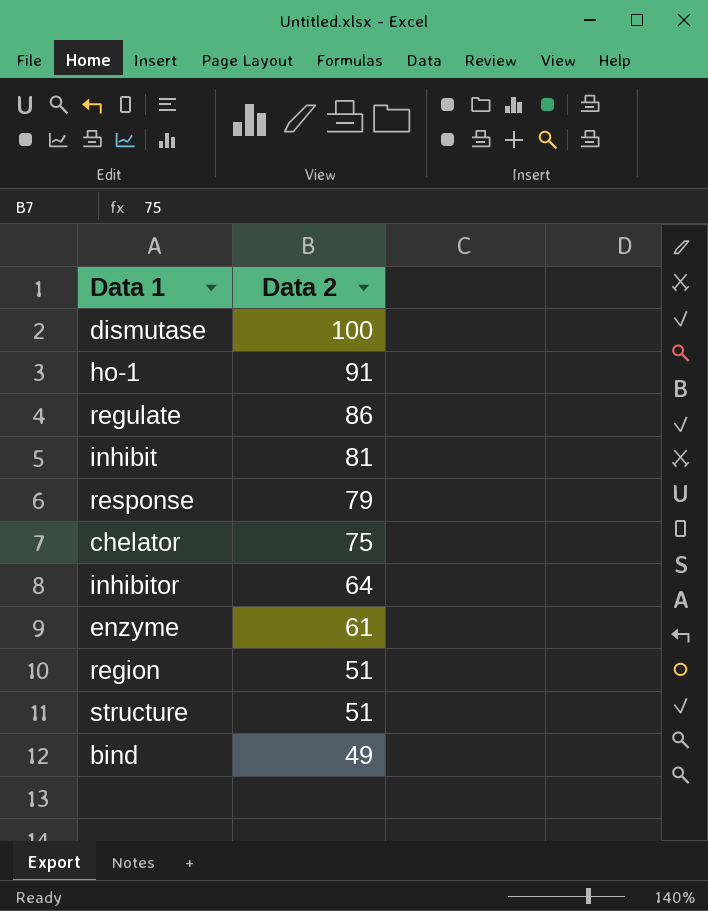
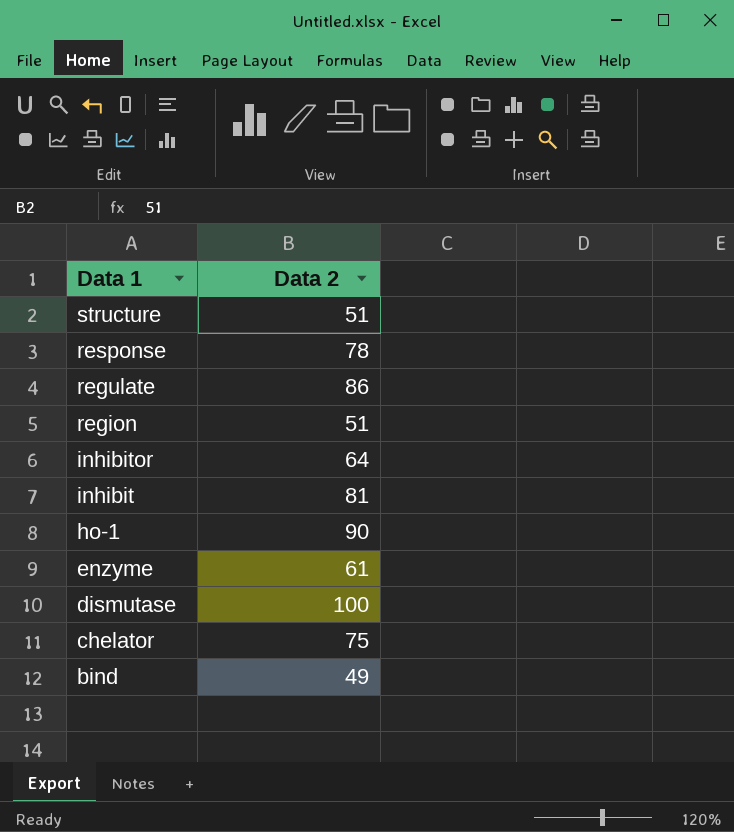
row order: Data 2 descending -> Data 1 descending
response | Data 2: 79 -> 78
ho-1 | Data 2: 91 -> 90

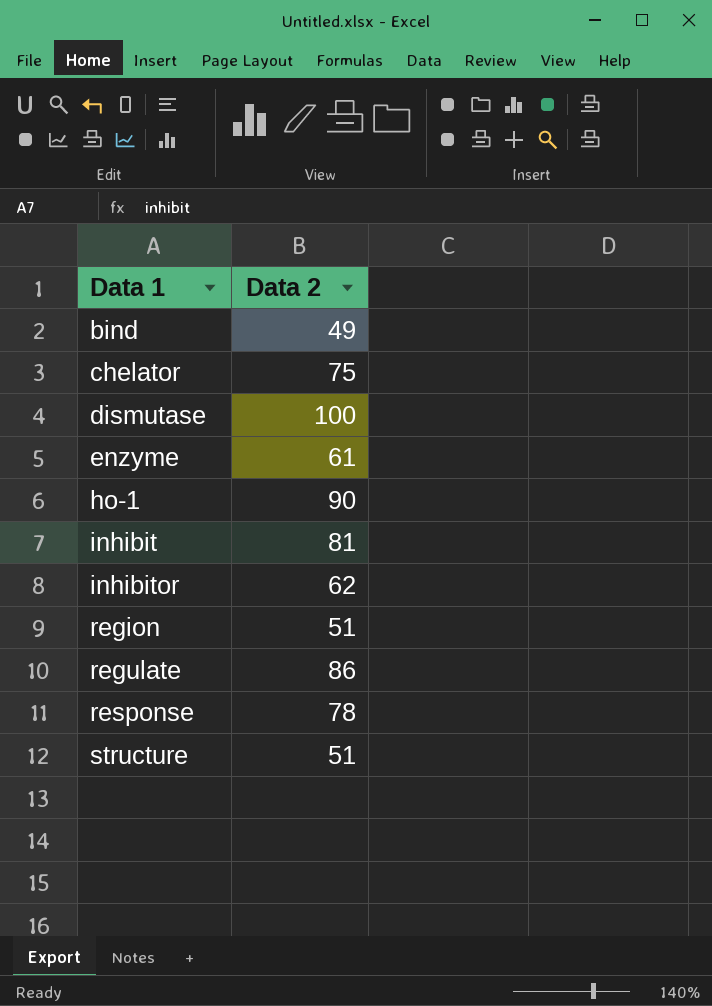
row order: Data 1 descending -> Data 1 ascending
inhibitor | Data 2: 64 -> 62

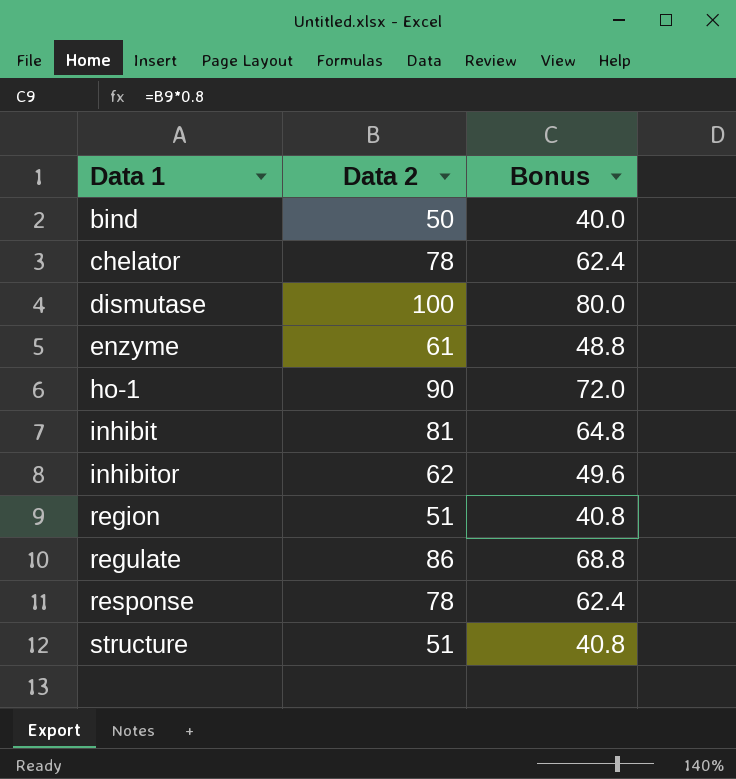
column Bonus | formula: none -> [Data 2] * 0.8
bind | Data 2: 49 -> 50
chelator | Data 2: 75 -> 78

